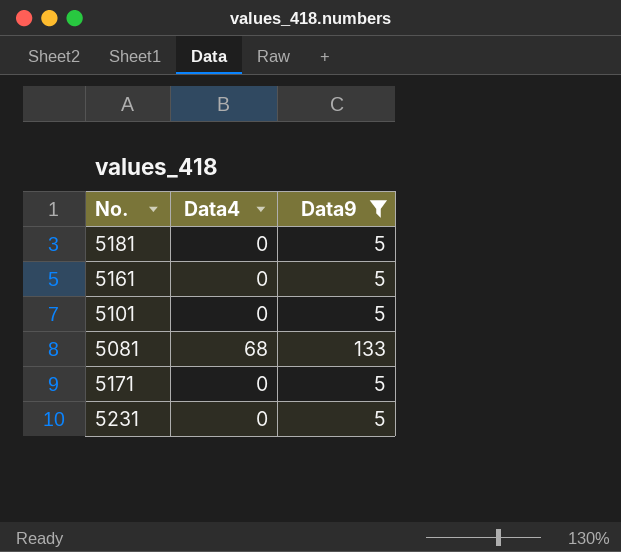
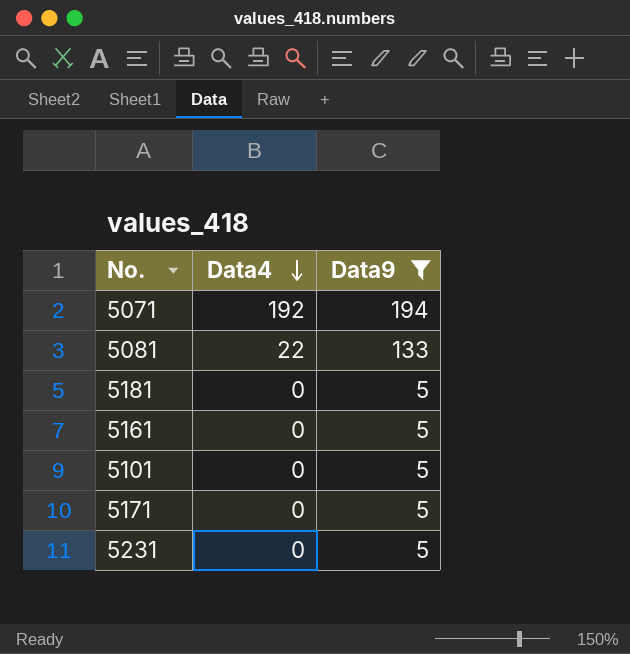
row order: none -> Data4 descending
row 5071: none -> 192 | 194
5081 | Data4: 68 -> 22

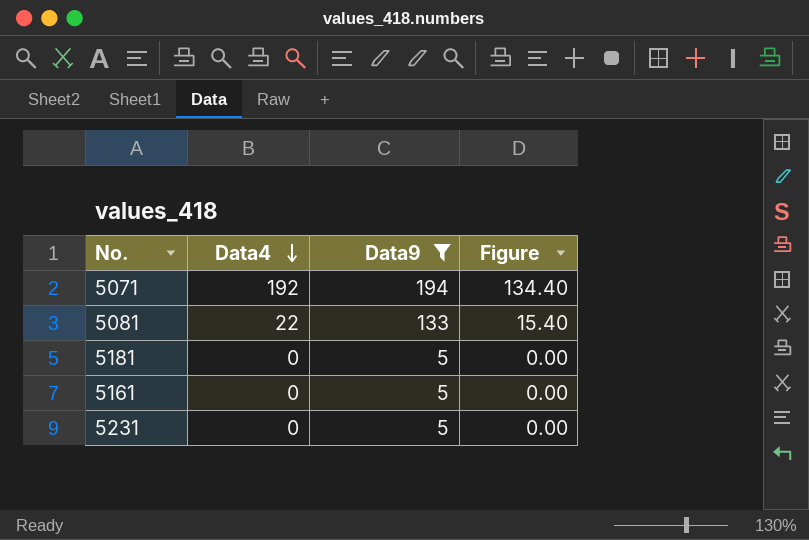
column Figure | formula: none -> [Data4] * 0.7
row 5101: 0 | 5 -> none
row 5171: 0 | 5 -> none

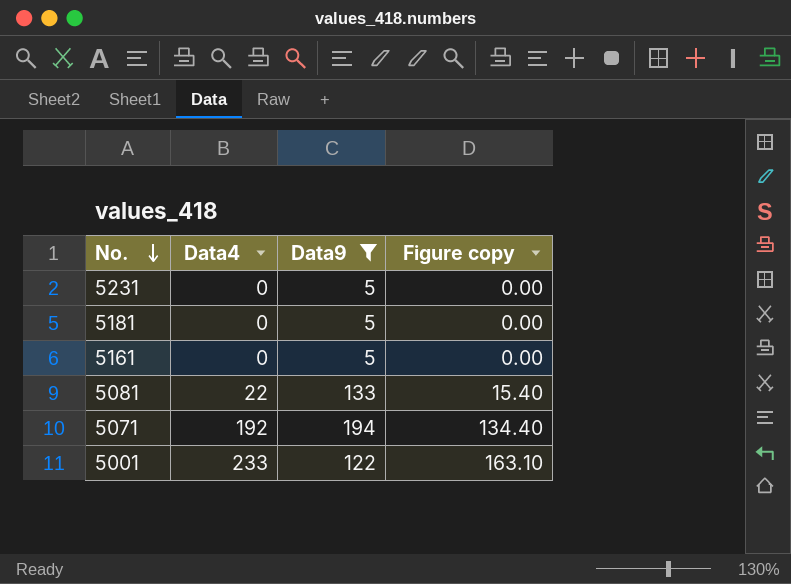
row order: Data4 descending -> No. descending
column name: Figure -> Figure copy
row 5001: none -> 233 | 122 | 163.10

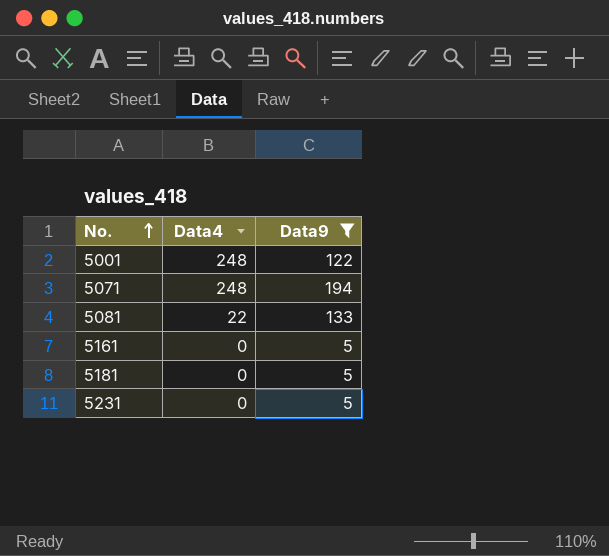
row order: No. descending -> No. ascending
column Figure copy | formula: [Data4] * 0.7 -> none
5001 | Data4: 233 -> 248
5071 | Data4: 192 -> 248

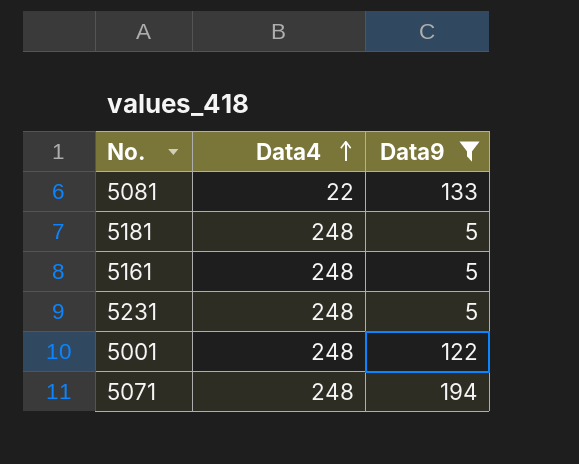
row order: No. ascending -> Data4 ascending
5181 | Data4: 0 -> 248
5161 | Data4: 0 -> 248
5231 | Data4: 0 -> 248

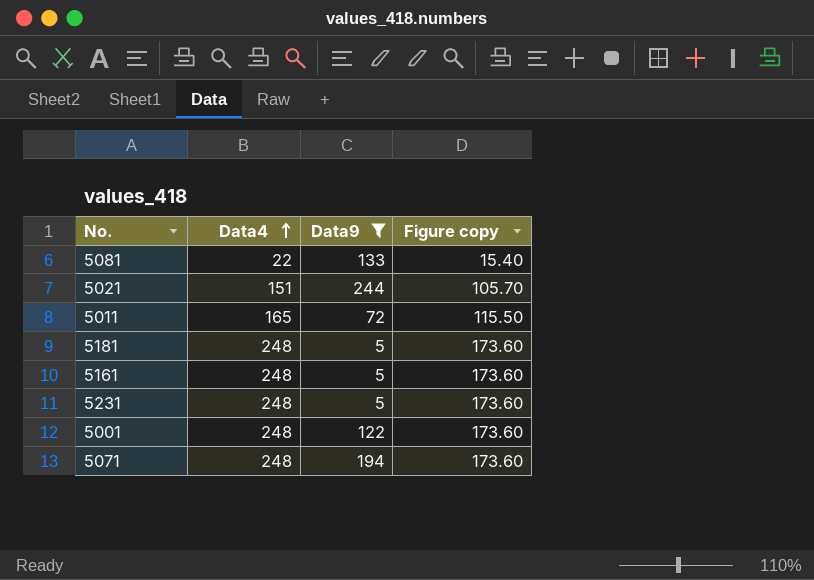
column Figure copy | formula: none -> [Data4] * 0.7
row 5021: none -> 151 | 244 | 105.70
row 5011: none -> 165 | 72 | 115.50

